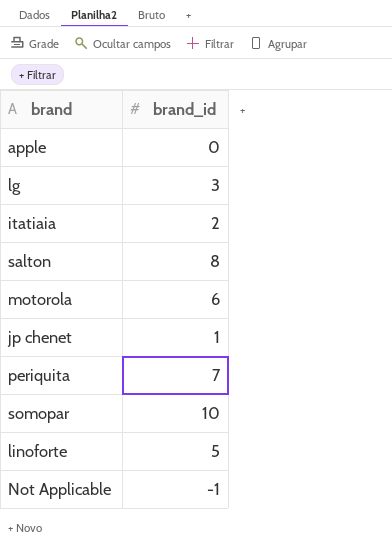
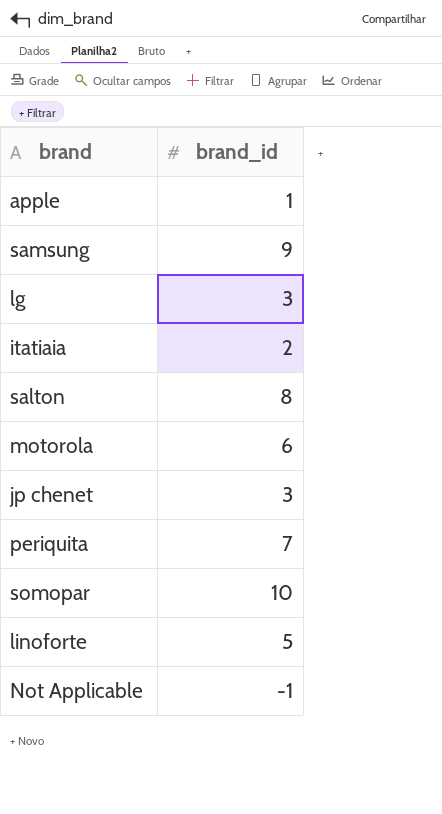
apple | brand_id: 0 -> 1
row samsung: none -> 9
jp chenet | brand_id: 1 -> 3

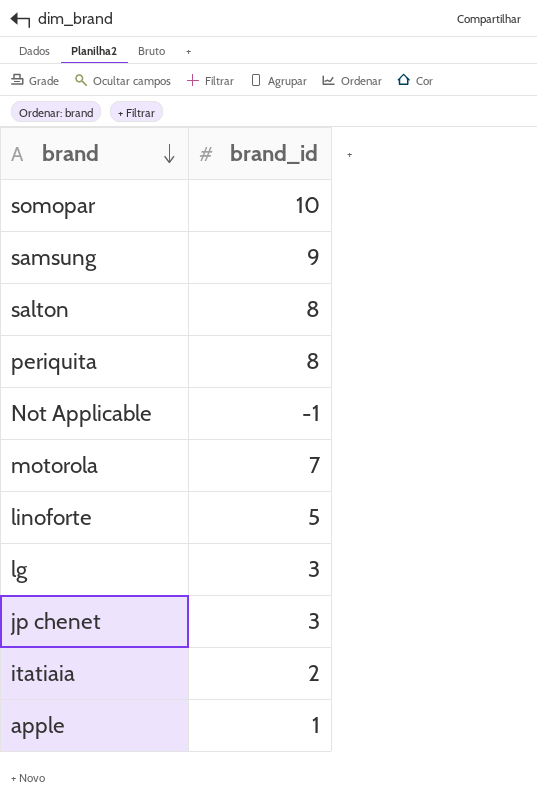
row order: none -> brand descending
periquita | brand_id: 7 -> 8
motorola | brand_id: 6 -> 7

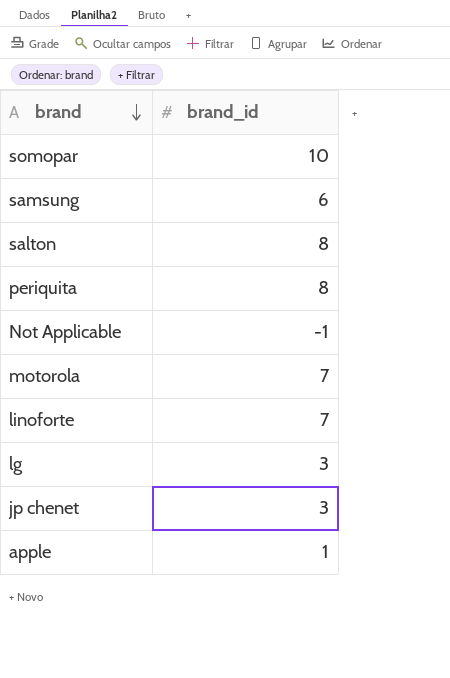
row itatiaia: 2 -> none
samsung | brand_id: 9 -> 6
linoforte | brand_id: 5 -> 7

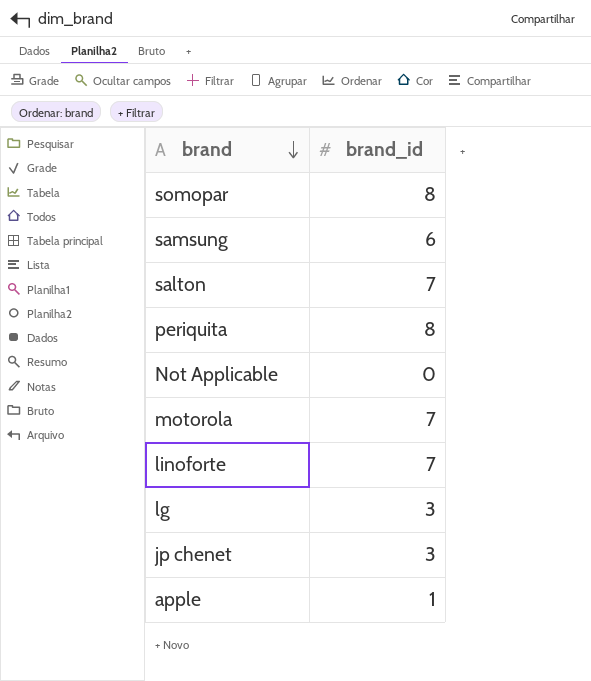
somopar | brand_id: 10 -> 8
salton | brand_id: 8 -> 7
Not Applicable | brand_id: -1 -> 0

